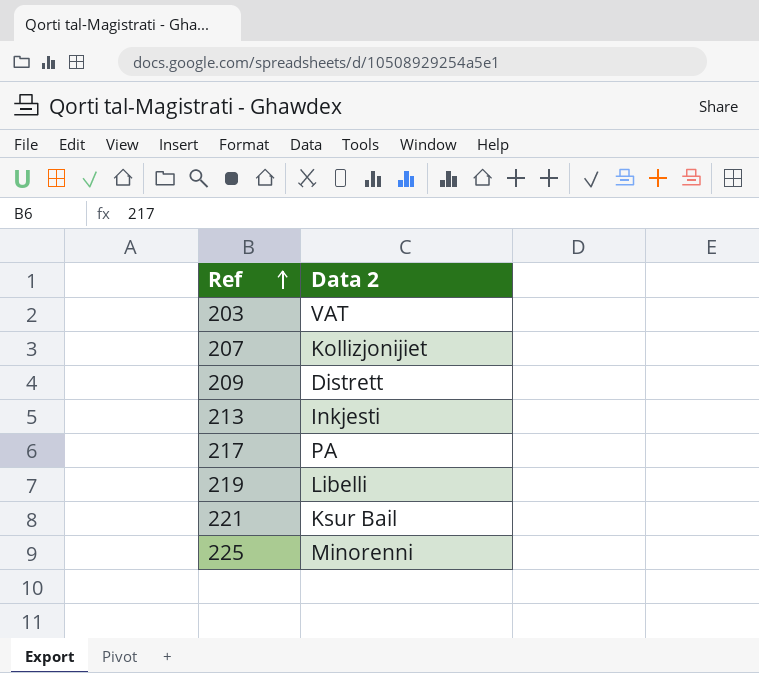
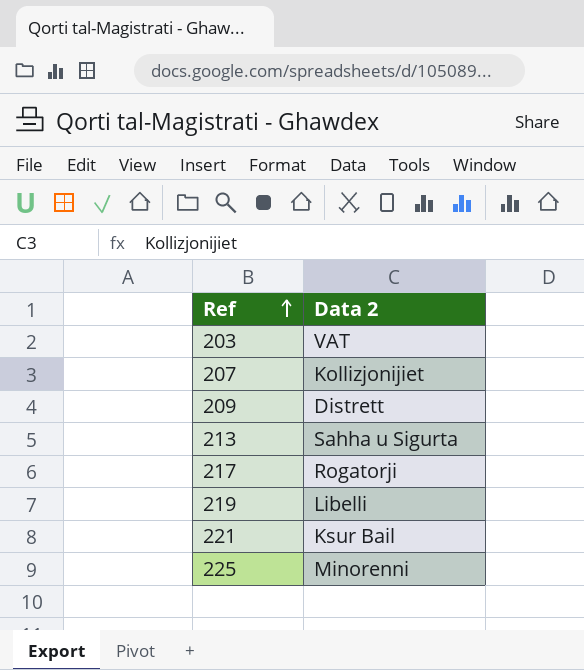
213 | Data 2: Inkjesti -> Sahha u Sigurta
217 | Data 2: PA -> Rogatorji

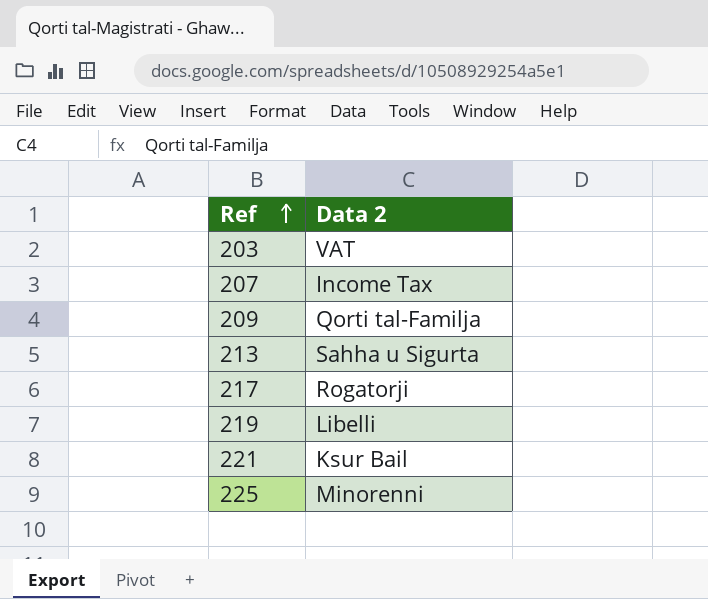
207 | Data 2: Kollizjonijiet -> Income Tax
209 | Data 2: Distrett -> Qorti tal-Familja

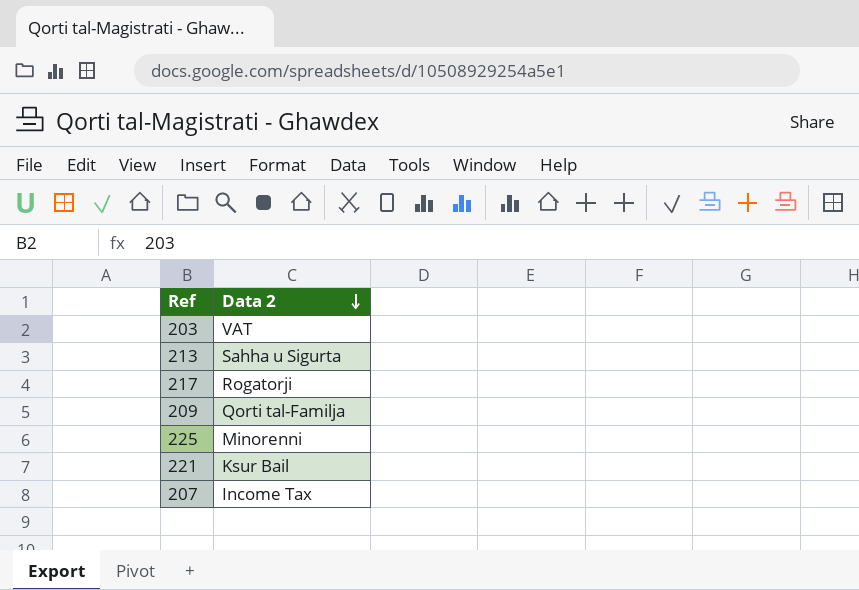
row order: Ref ascending -> Data 2 descending
row 219: Libelli -> none

